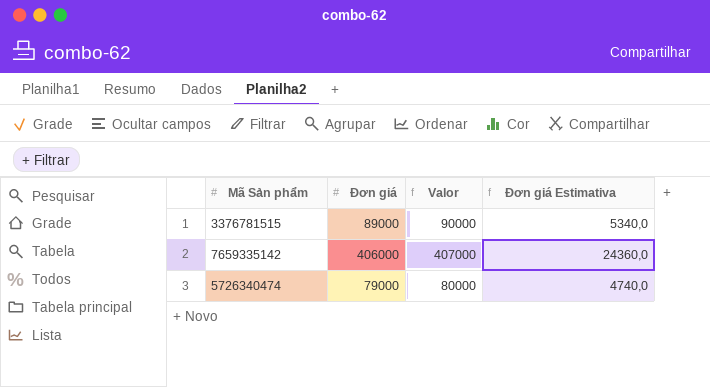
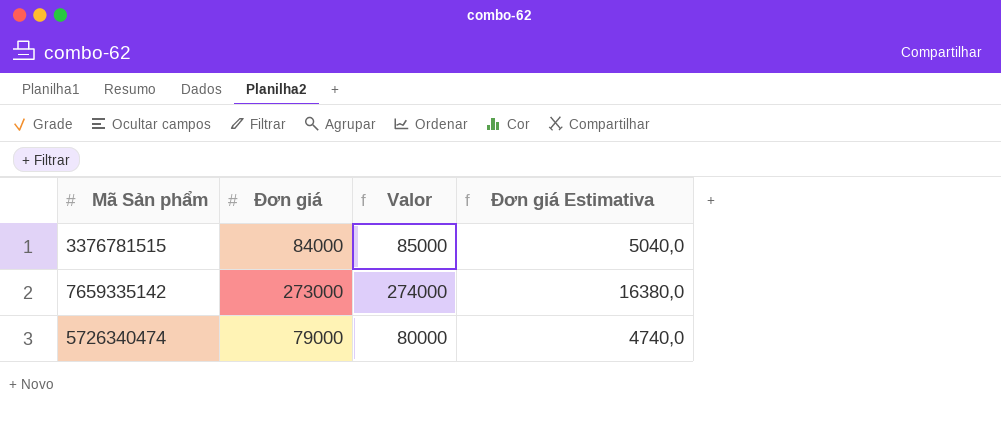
3376781515 | Đơn giá: 89000 -> 84000
3376781515 | Valor: 90000 -> 85000
3376781515 | Đơn giá Estimativa: 5340,0 -> 5040,0
7659335142 | Đơn giá: 406000 -> 273000
7659335142 | Valor: 407000 -> 274000
7659335142 | Đơn giá Estimativa: 24360,0 -> 16380,0

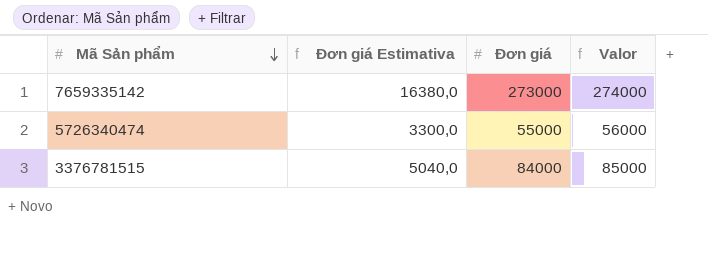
row order: none -> Mã Sản phẩm descending
column Đơn giá Estimativa | position: 4 -> 2
5726340474 | Đơn giá Estimativa: 4740,0 -> 3300,0
5726340474 | Đơn giá: 79000 -> 55000
5726340474 | Valor: 80000 -> 56000

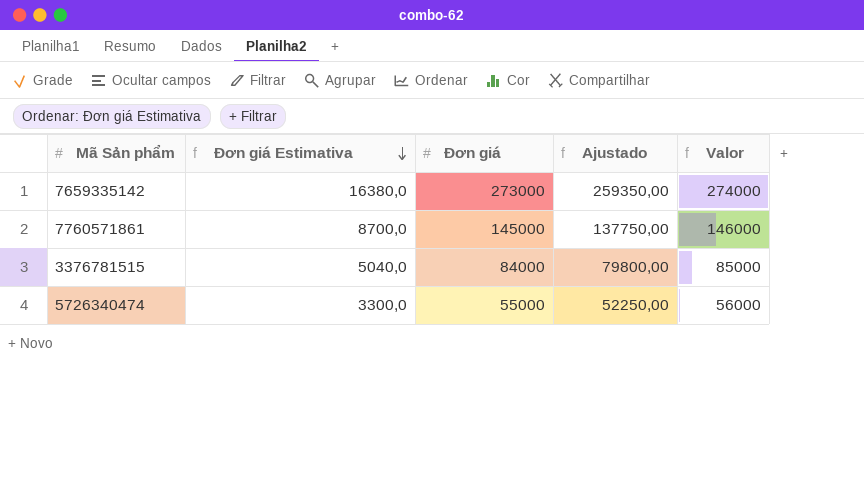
row order: Mã Sản phẩm descending -> Đơn giá Estimativa descending
column Ajustado | formula: none -> [Đơn giá] * 0,95
row 7760571861: none -> 8700,0 | 145000 | 137750,00 | 146000

